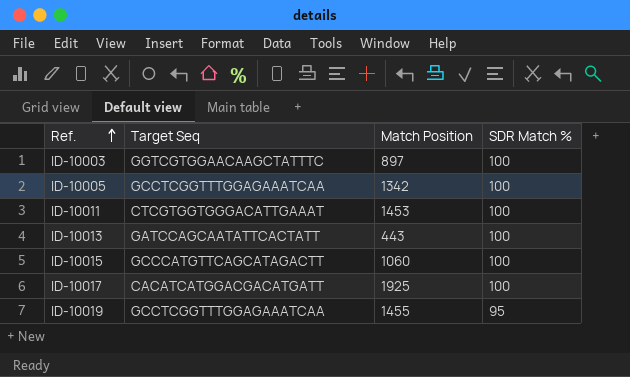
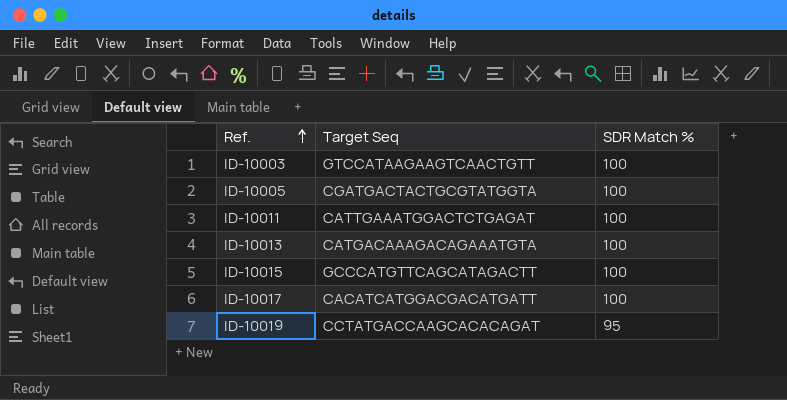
column Match Position | position: 3 -> none
ID-10003 | Target Seq: GGTCGTGGAACAAGCTATTTC -> GTCCATAAGAAGTCAACTGTT
ID-10005 | Target Seq: GCCTCGGTTTGGAGAAATCAA -> CGATGACTACTGCGTATGGTA
ID-10011 | Target Seq: CTCGTGGTGGGACATTGAAAT -> CATTGAAATGGACTCTGAGAT
ID-10013 | Target Seq: GATCCAGCAATATTCACTATT -> CATGACAAAGACAGAAATGTA
ID-10019 | Target Seq: GCCTCGGTTTGGAGAAATCAA -> CCTATGACCAAGCACACAGAT

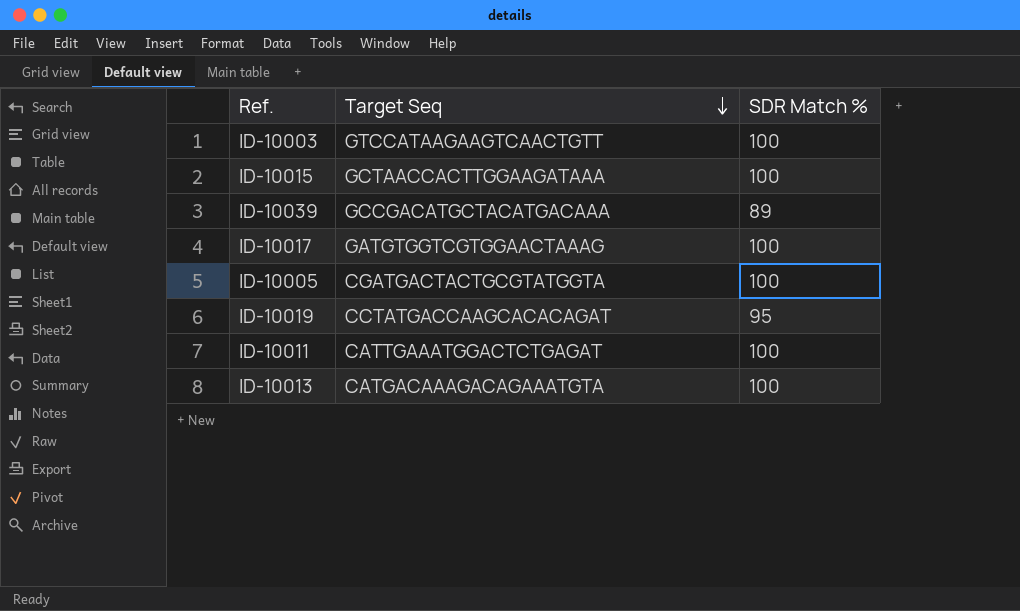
row order: Ref. ascending -> Target Seq descending
ID-10015 | Target Seq: GCCCATGTTCAGCATAGACTT -> GCTAACCACTTGGAAGATAAA
row ID-10039: none -> GCCGACATGCTACATGACAAA | 89
ID-10017 | Target Seq: CACATCATGGACGACATGATT -> GATGTGGTCGTGGAACTAAAG

